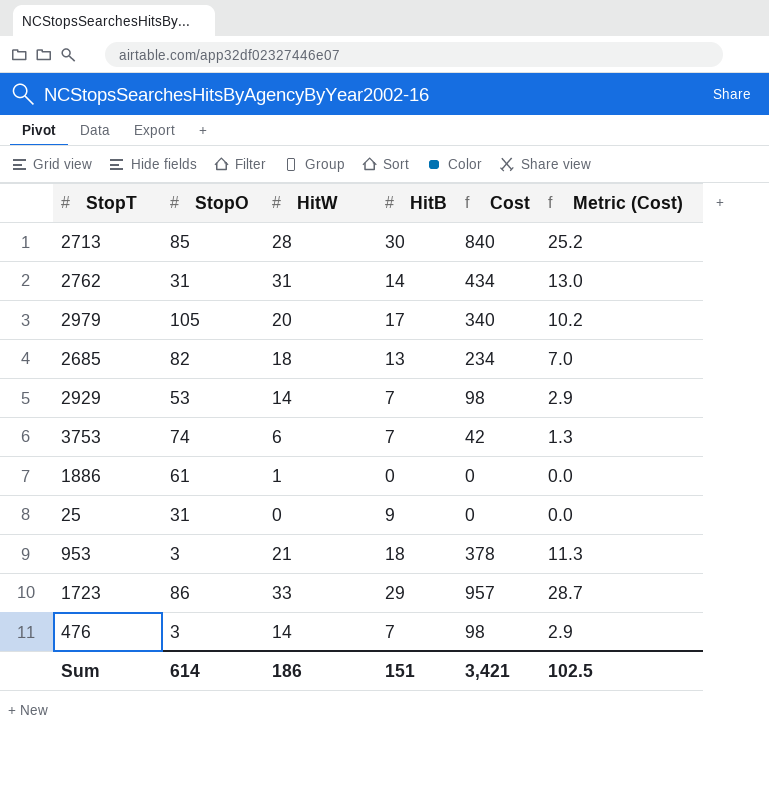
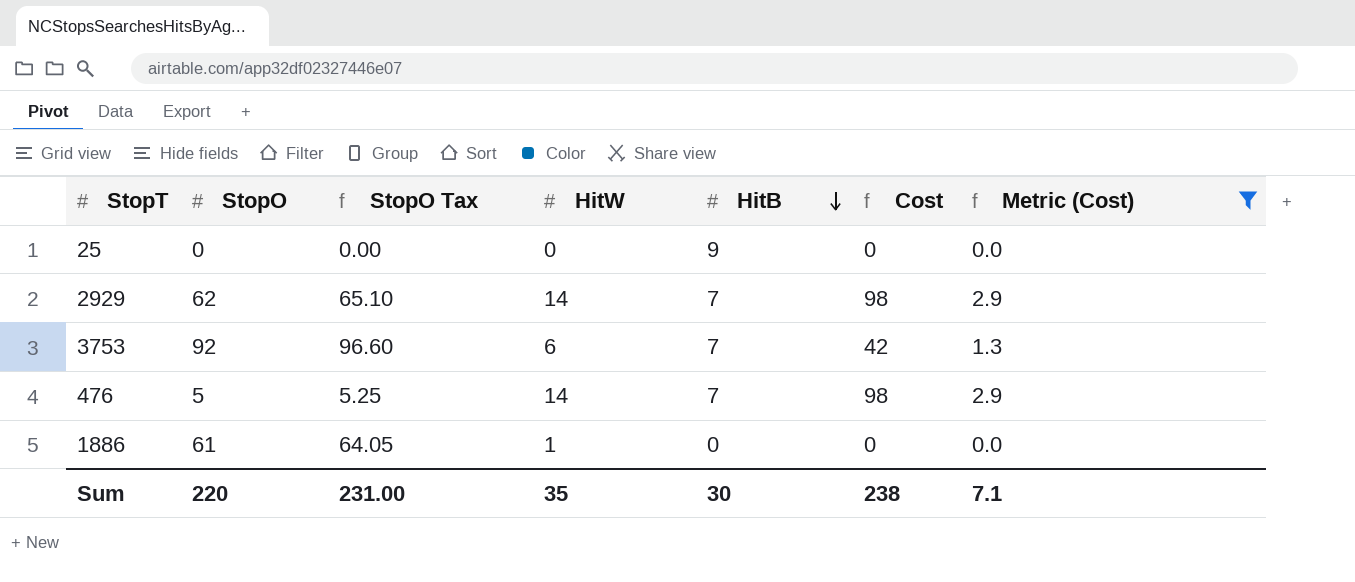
filter: none -> Metric (Cost) <= 2.9
row order: none -> HitB descending
column StopO Tax | formula: none -> [StopO] * 1.05
25 | StopO: 31 -> 0
2929 | StopO: 53 -> 62
3753 | StopO: 74 -> 92
476 | StopO: 3 -> 5
Sum | StopO: 614 -> 220
Sum | HitW: 186 -> 35
Sum | HitB: 151 -> 30
Sum | Cost: 3,421 -> 238
Sum | Metric (Cost): 102.5 -> 7.1

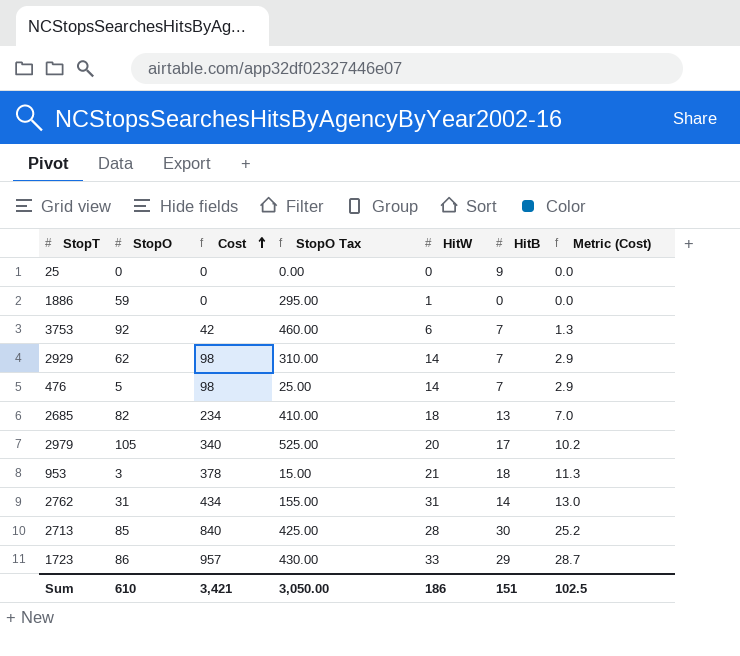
filter: Metric (Cost) <= 2.9 -> none
row order: HitB descending -> Cost ascending
column Cost | position: 6 -> 3
column StopO Tax | formula: [StopO] * 1.05 -> [StopO] * 5
1886 | StopO: 61 -> 59
Sum | StopO: 220 -> 610
Sum | Cost: 238 -> 3,421
Sum | StopO Tax: 231.00 -> 3,050.00
Sum | HitW: 35 -> 186
Sum | HitB: 30 -> 151
Sum | Metric (Cost): 7.1 -> 102.5

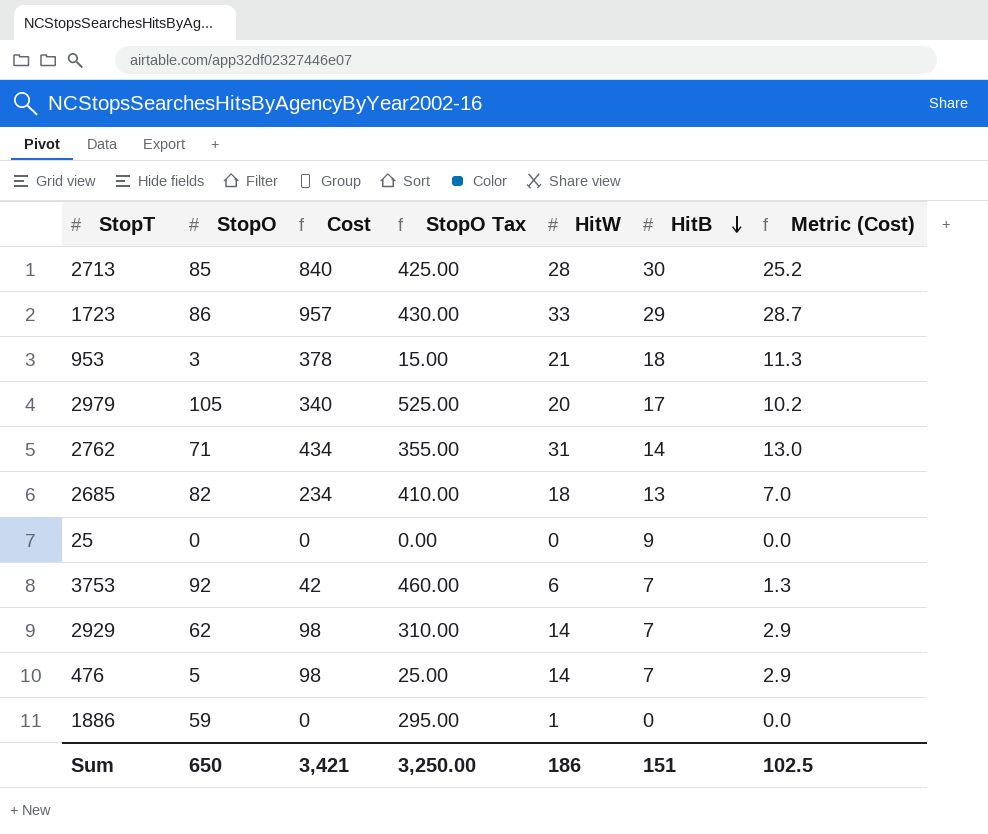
row order: Cost ascending -> HitB descending
2762 | StopO: 31 -> 71
2762 | StopO Tax: 155.00 -> 355.00
Sum | StopO: 610 -> 650
Sum | StopO Tax: 3,050.00 -> 3,250.00

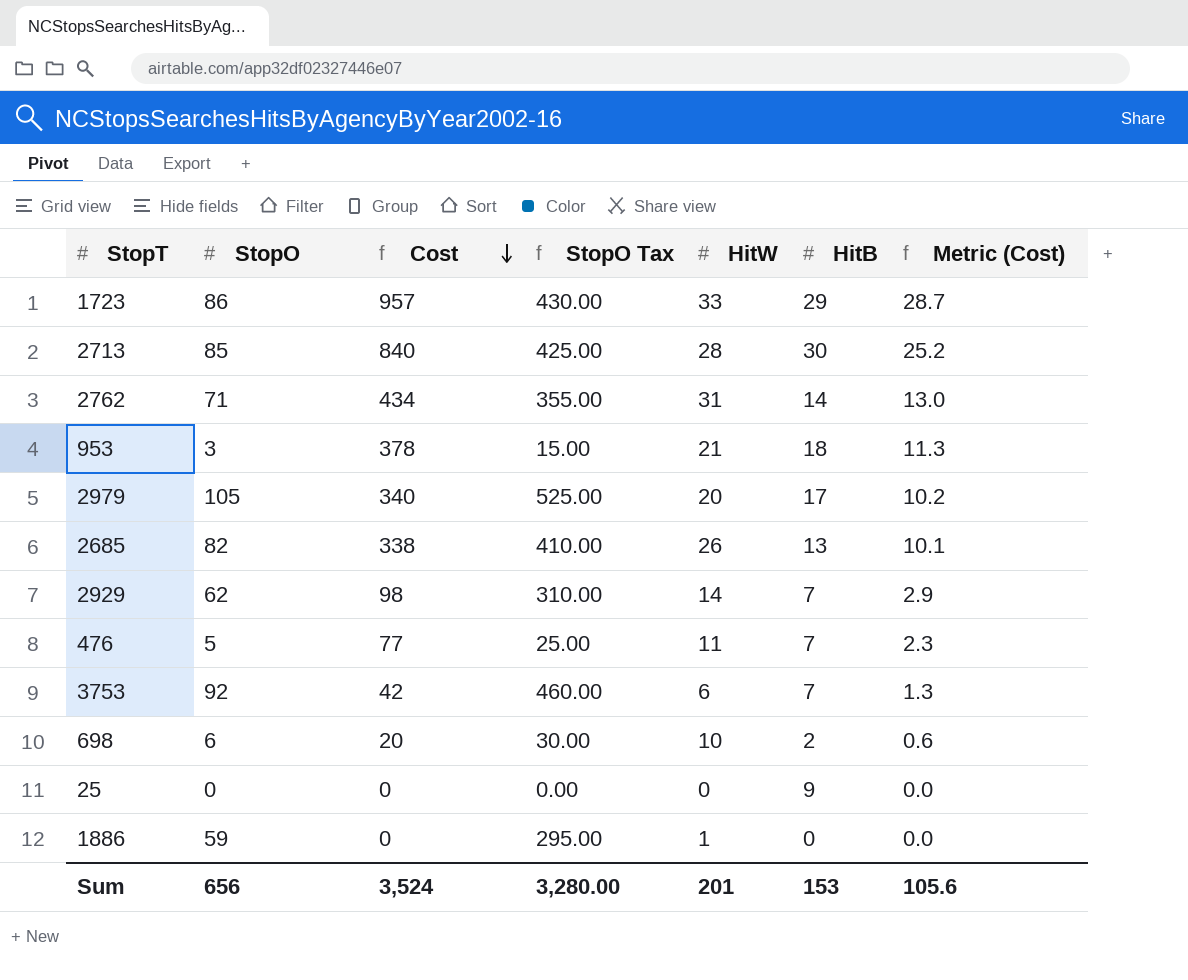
row order: HitB descending -> Cost descending
2685 | Cost: 234 -> 338
2685 | HitW: 18 -> 26
2685 | Metric (Cost): 7.0 -> 10.1
476 | Cost: 98 -> 77
476 | HitW: 14 -> 11
476 | Metric (Cost): 2.9 -> 2.3
row 698: none -> 6 | 20 | 30.00 | 10 | 2 | 0.6
Sum | StopO: 650 -> 656
Sum | Cost: 3,421 -> 3,524
Sum | StopO Tax: 3,250.00 -> 3,280.00
Sum | HitW: 186 -> 201
Sum | HitB: 151 -> 153
Sum | Metric (Cost): 102.5 -> 105.6

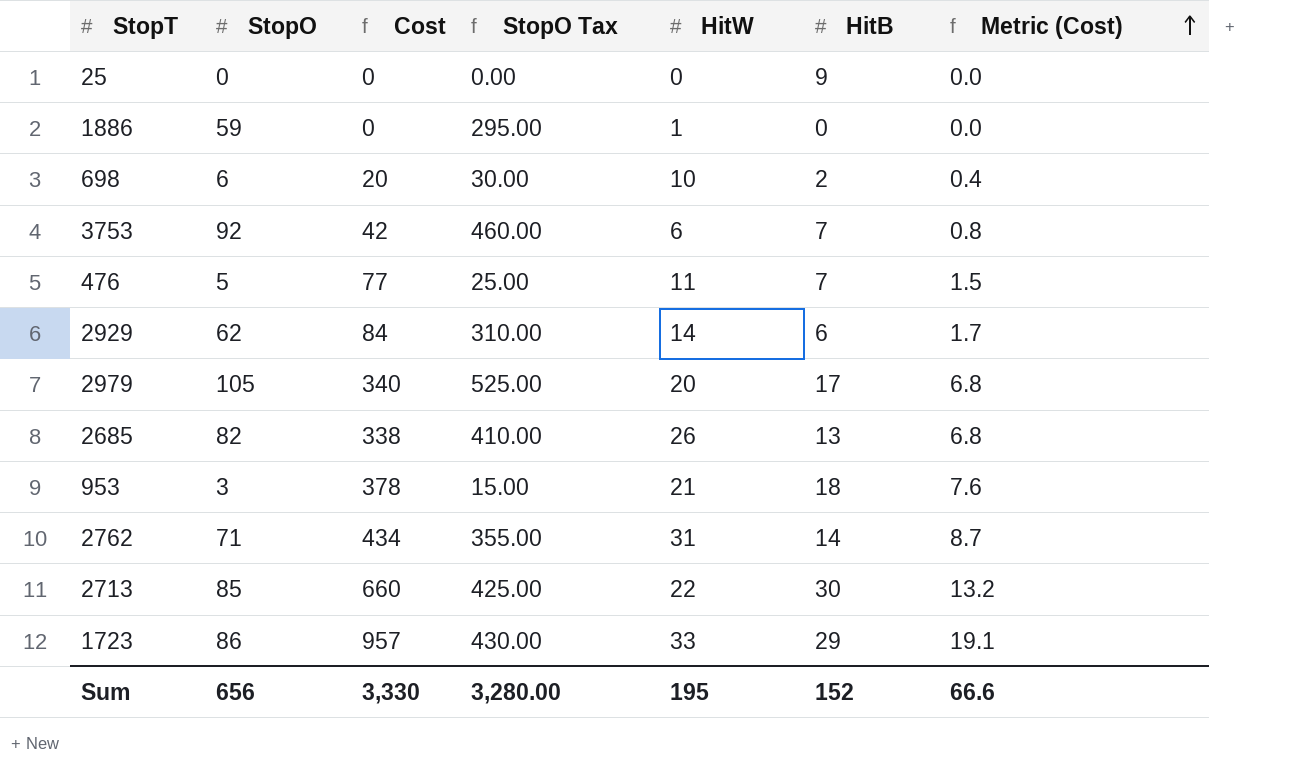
row order: Cost descending -> Metric (Cost) ascending
column Metric (Cost) | formula: [Cost] * 0.03 -> [Cost] * 0.02
2929 | Cost: 98 -> 84
2929 | HitB: 7 -> 6
2713 | Cost: 840 -> 660
2713 | HitW: 28 -> 22
Sum | Cost: 3,524 -> 3,330
Sum | HitW: 201 -> 195
Sum | HitB: 153 -> 152
Sum | Metric (Cost): 105.6 -> 66.6

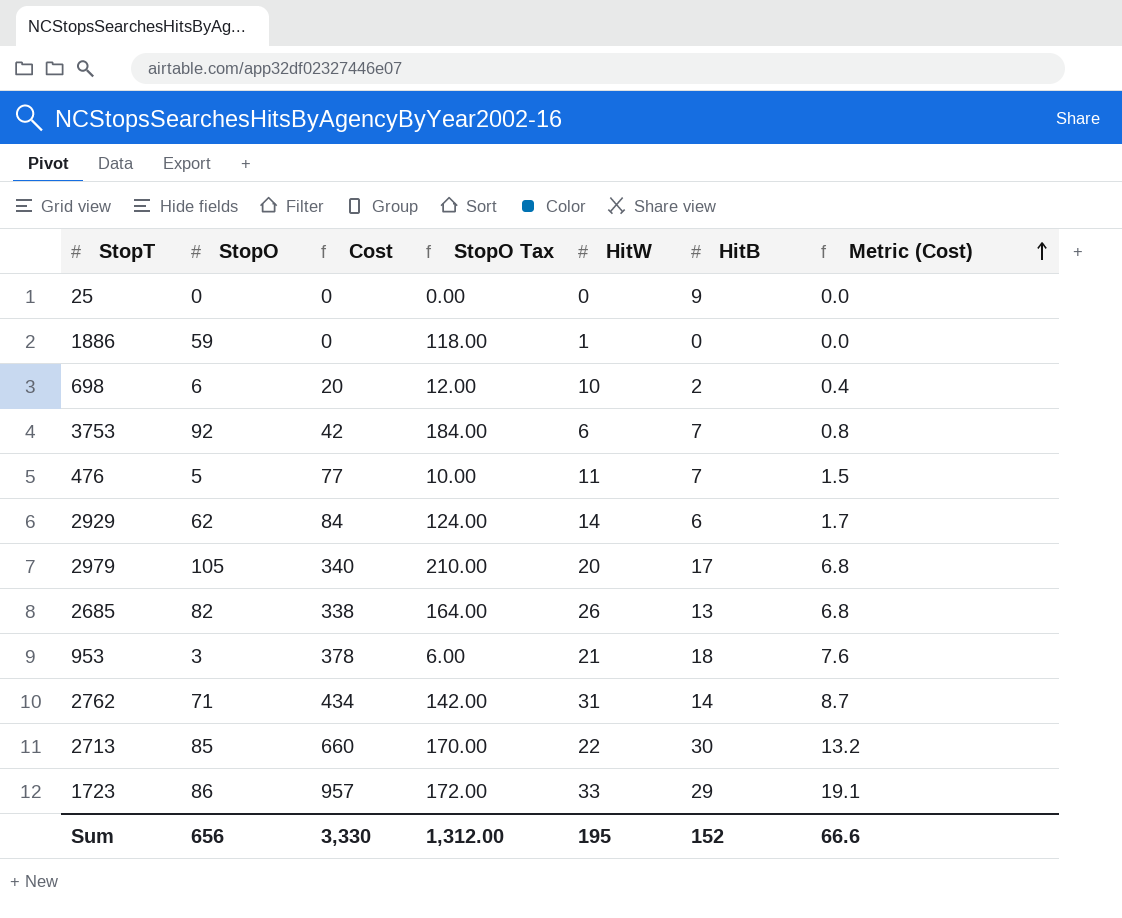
column StopO Tax | formula: [StopO] * 5 -> [StopO] * 2
Sum | StopO Tax: 3,280.00 -> 1,312.00

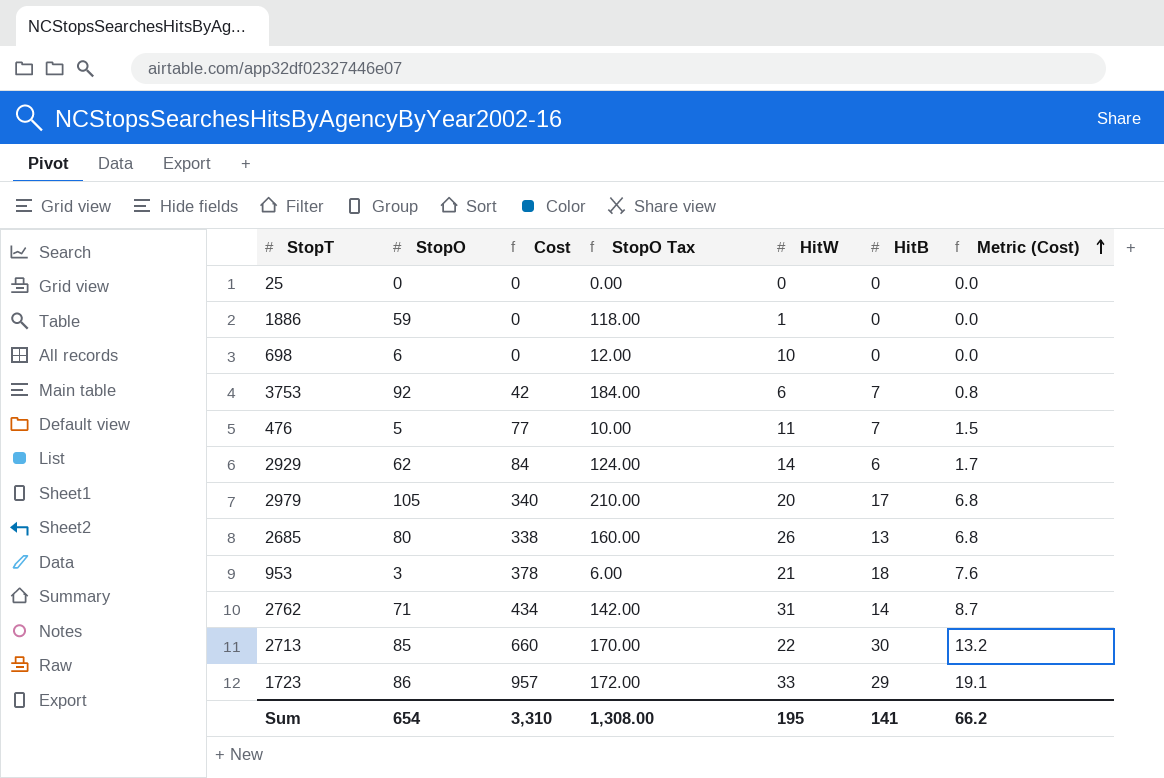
25 | HitB: 9 -> 0
698 | Cost: 20 -> 0
698 | HitB: 2 -> 0
698 | Metric (Cost): 0.4 -> 0.0
2685 | StopO: 82 -> 80
2685 | StopO Tax: 164.00 -> 160.00
Sum | StopO: 656 -> 654
Sum | Cost: 3,330 -> 3,310
Sum | StopO Tax: 1,312.00 -> 1,308.00
Sum | HitB: 152 -> 141
Sum | Metric (Cost): 66.6 -> 66.2

